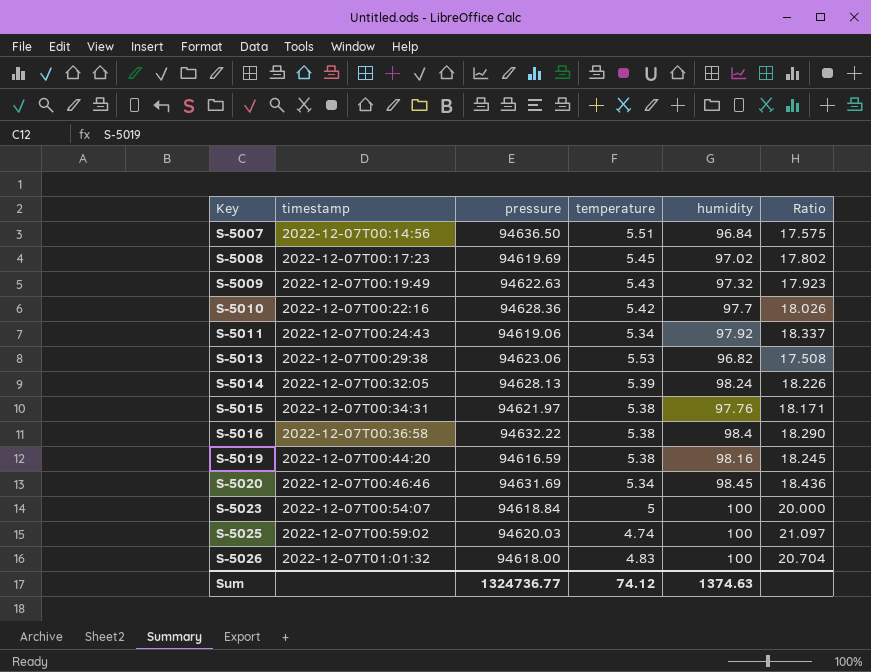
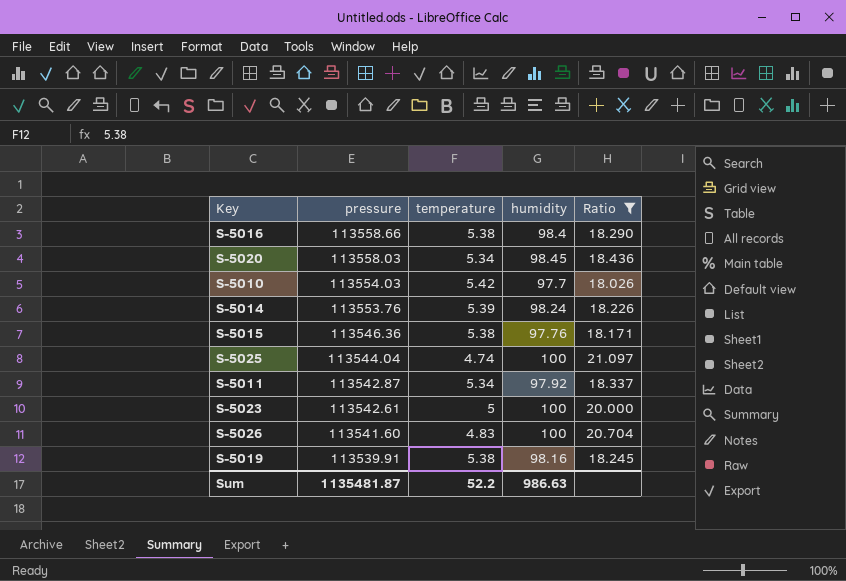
filter: none -> Ratio >= 18.026
row order: Key ascending -> pressure descending
column timestamp | position: 2 -> none
S-5016 | pressure: 94632.22 -> 113558.66
S-5020 | pressure: 94631.69 -> 113558.03
S-5010 | pressure: 94628.36 -> 113554.03
S-5014 | pressure: 94628.13 -> 113553.76
S-5015 | pressure: 94621.97 -> 113546.36
S-5025 | pressure: 94620.03 -> 113544.04
S-5011 | pressure: 94619.06 -> 113542.87
S-5023 | pressure: 94618.84 -> 113542.61
S-5026 | pressure: 94618.00 -> 113541.60
S-5019 | pressure: 94616.59 -> 113539.91
Sum | pressure: 1324736.77 -> 1135481.87
Sum | temperature: 74.12 -> 52.2
Sum | humidity: 1374.63 -> 986.63

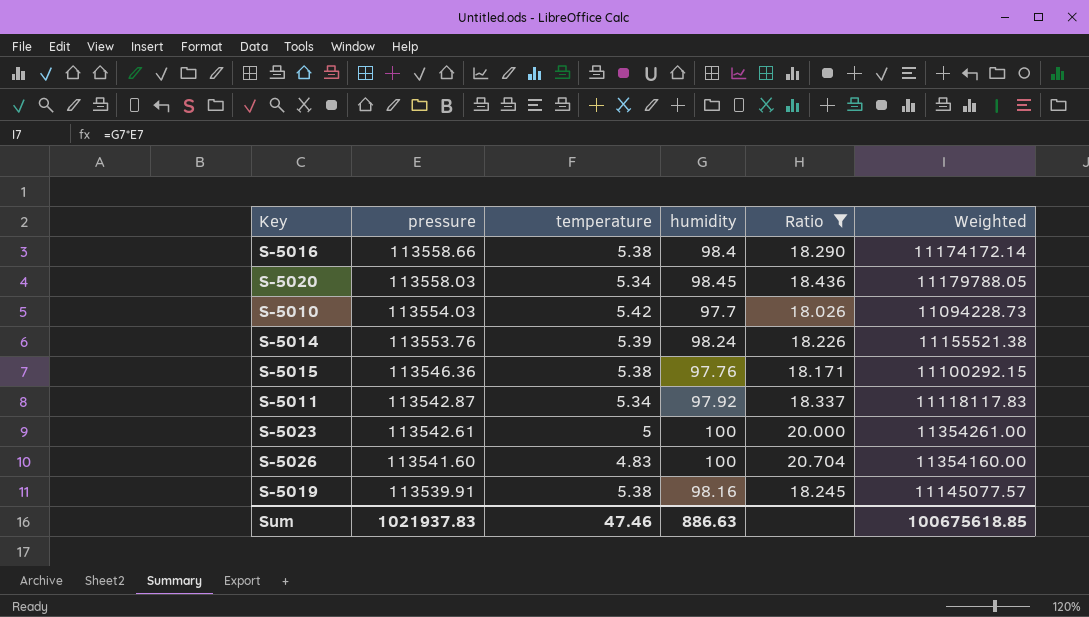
column Weighted | formula: none -> [pressure] * [humidity]
row S-5025: 113544.04 | 4.74 | 100 | 21.097 -> none
Sum | pressure: 1135481.87 -> 1021937.83
Sum | temperature: 52.2 -> 47.46
Sum | humidity: 986.63 -> 886.63

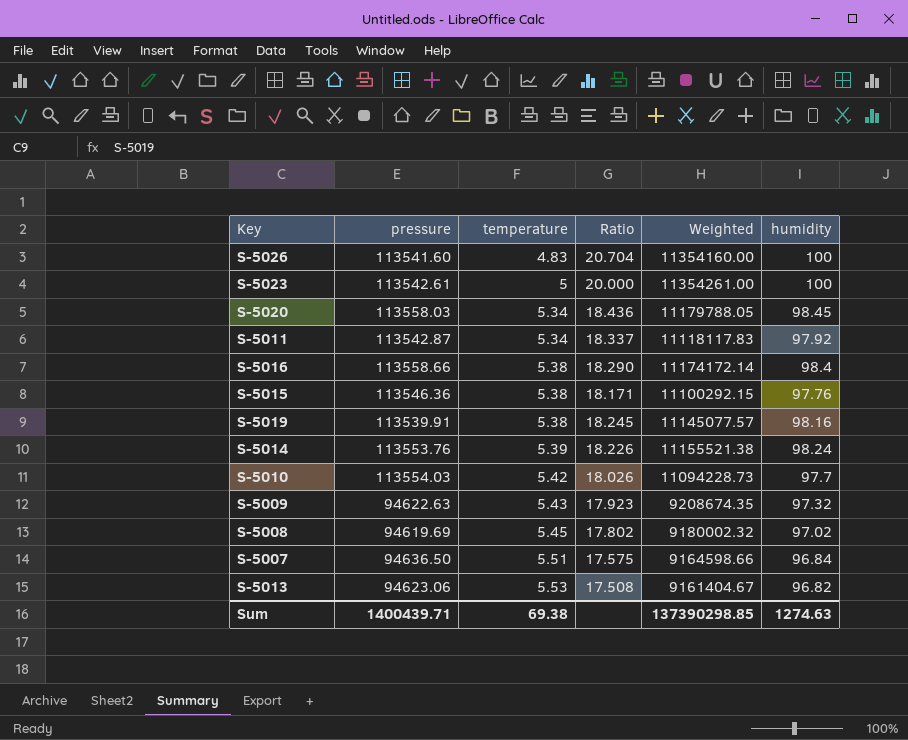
filter: Ratio >= 18.026 -> none
row order: pressure descending -> temperature ascending
column humidity | position: 4 -> 6
Sum | pressure: 1021937.83 -> 1400439.71
Sum | temperature: 47.46 -> 69.38
Sum | Weighted: 100675618.85 -> 137390298.85
Sum | humidity: 886.63 -> 1274.63

